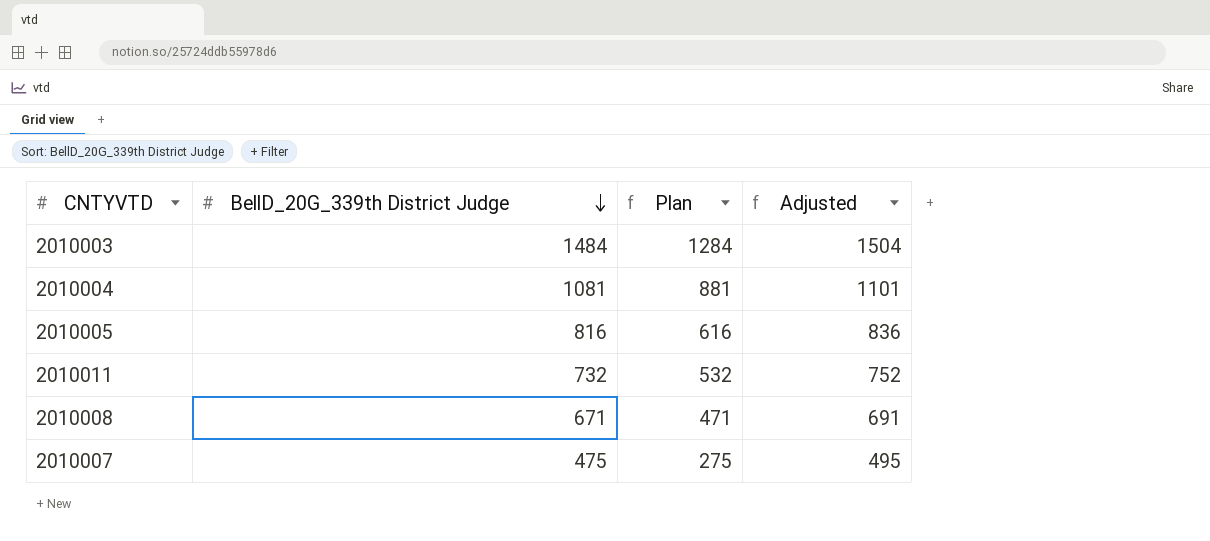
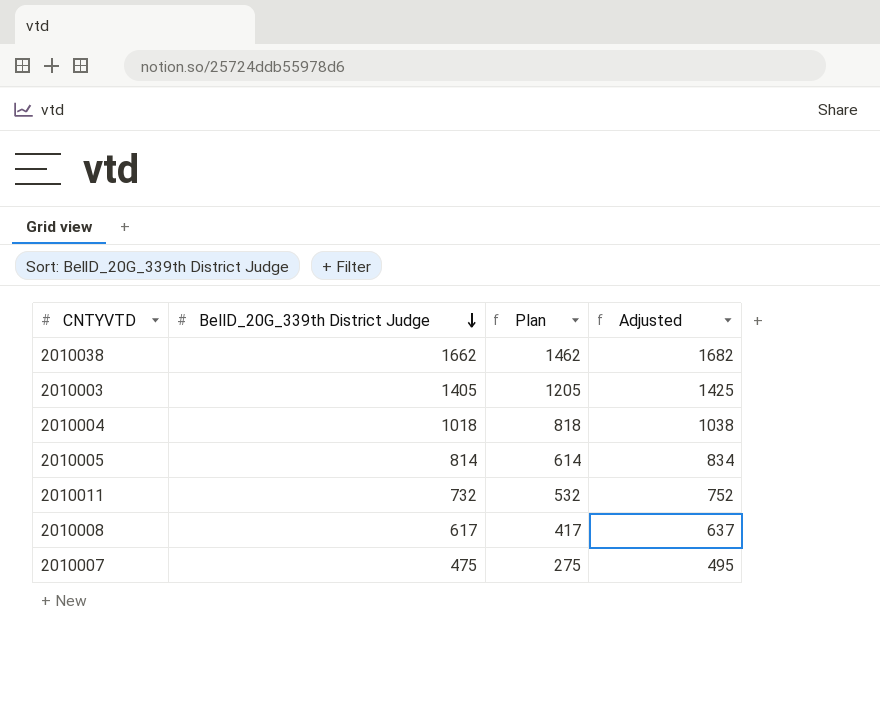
row 2010038: none -> 1662 | 1462 | 1682
2010003 | BellD_20G_339th District Judge: 1484 -> 1405
2010003 | Plan: 1284 -> 1205
2010003 | Adjusted: 1504 -> 1425
2010004 | BellD_20G_339th District Judge: 1081 -> 1018
2010004 | Plan: 881 -> 818
2010004 | Adjusted: 1101 -> 1038
2010005 | BellD_20G_339th District Judge: 816 -> 814
2010005 | Plan: 616 -> 614
2010005 | Adjusted: 836 -> 834
2010008 | BellD_20G_339th District Judge: 671 -> 617
2010008 | Plan: 471 -> 417
2010008 | Adjusted: 691 -> 637

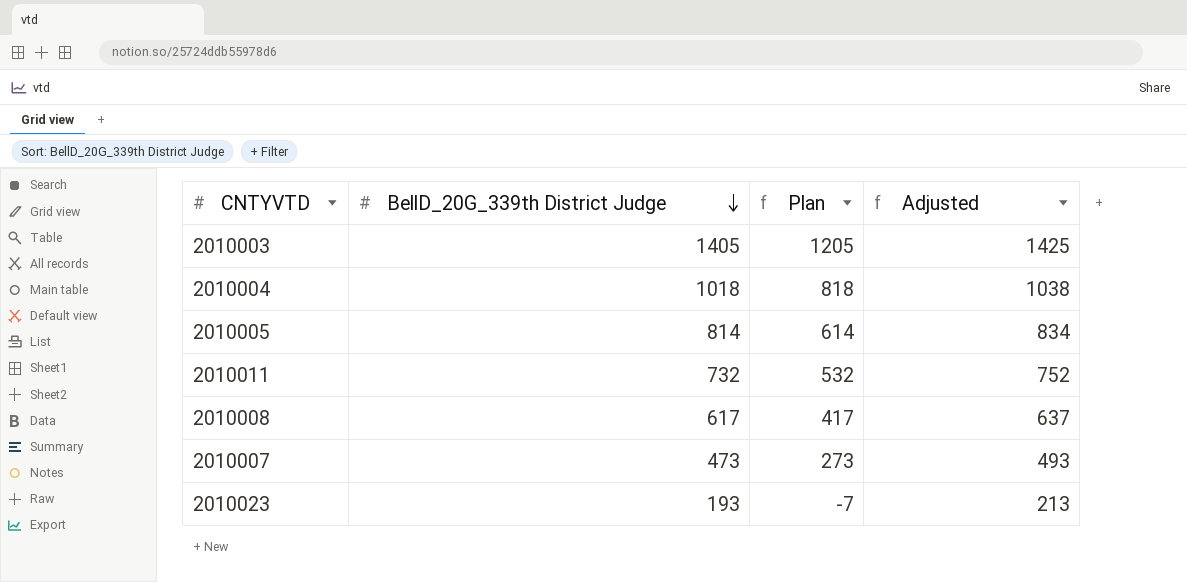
row 2010038: 1662 | 1462 | 1682 -> none
2010007 | BellD_20G_339th District Judge: 475 -> 473
2010007 | Plan: 275 -> 273
2010007 | Adjusted: 495 -> 493
row 2010023: none -> 193 | -7 | 213

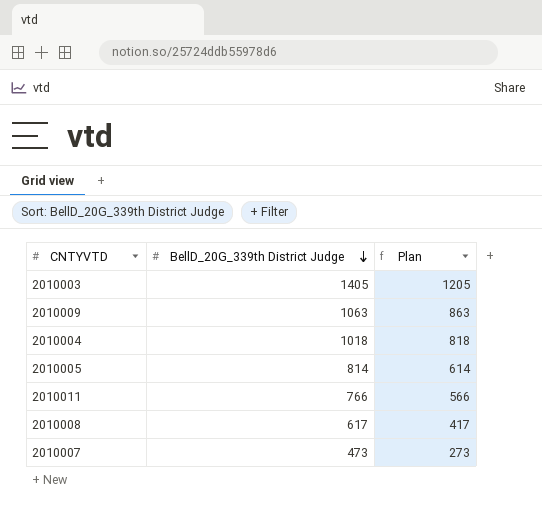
column Adjusted | formula: [BellD_20G_339th District Judge] + 20 -> none
row 2010023: 193 | -7 | 213 -> none
row 2010009: none -> 1063 | 863
2010011 | BellD_20G_339th District Judge: 732 -> 766
2010011 | Plan: 532 -> 566

